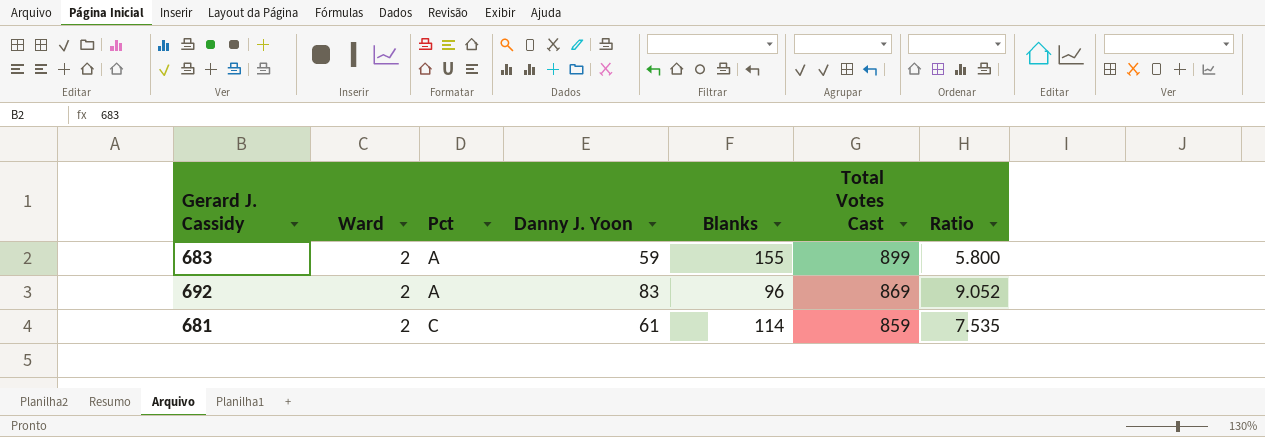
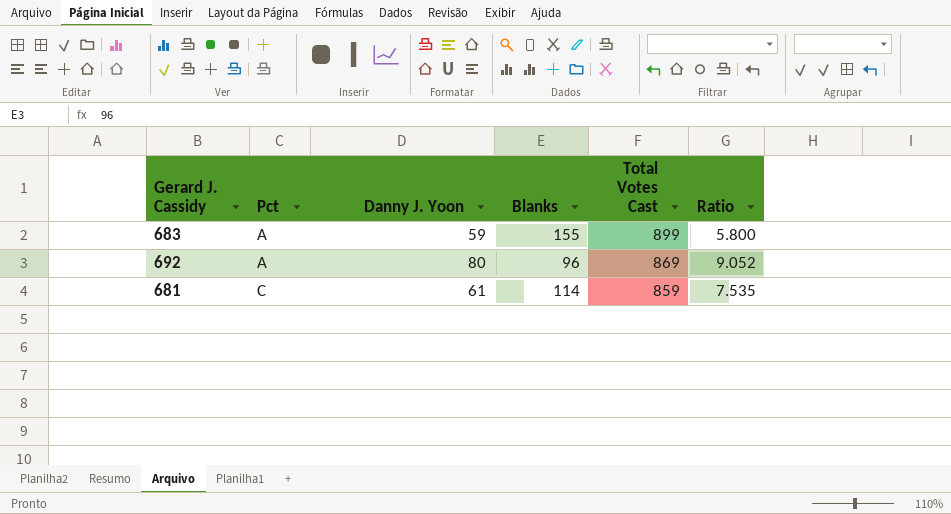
column Ward | position: 2 -> none
692 | Danny J. Yoon: 83 -> 80

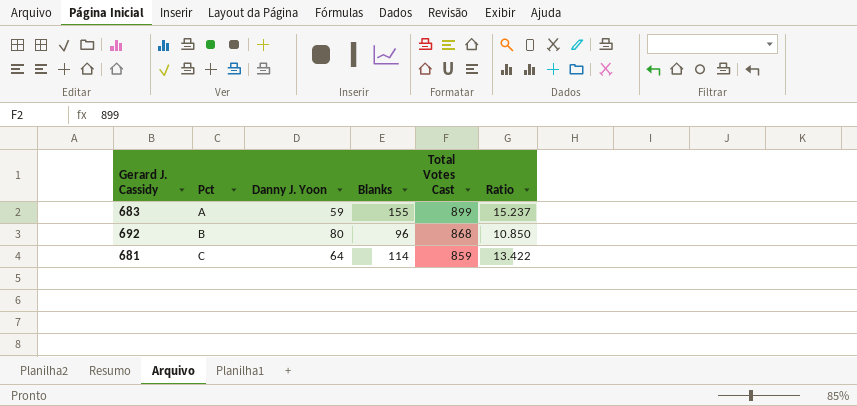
column Ratio | formula: [Total Votes Cast] / [Blanks] -> [Total Votes Cast] / [Danny J. Yoon]
692 | Pct: A -> B
692 | Total Votes Cast: 869 -> 868
681 | Danny J. Yoon: 61 -> 64

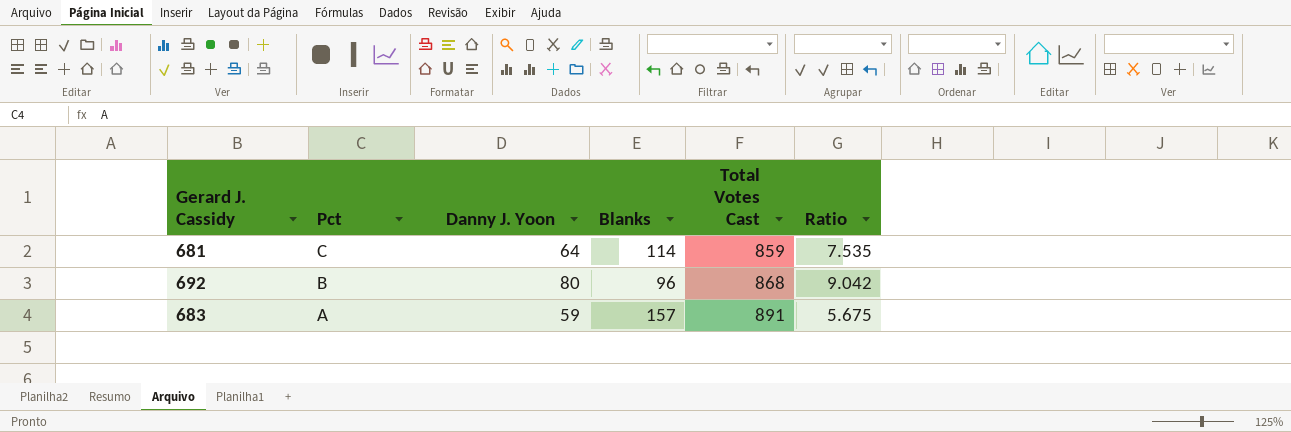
row order: Pct ascending -> Pct descending
column Ratio | formula: [Total Votes Cast] / [Danny J. Yoon] -> [Total Votes Cast] / [Blanks]
683 | Blanks: 155 -> 157
683 | Total Votes Cast: 899 -> 891

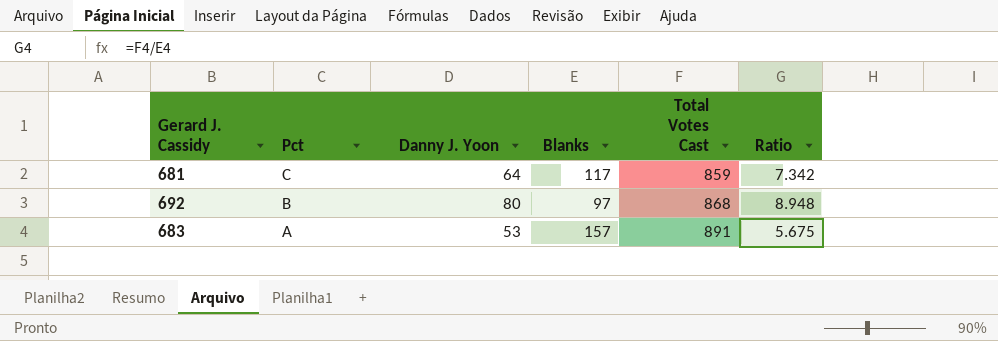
681 | Blanks: 114 -> 117
681 | Ratio: 7.535 -> 7.342
692 | Blanks: 96 -> 97
692 | Ratio: 9.042 -> 8.948
683 | Danny J. Yoon: 59 -> 53

